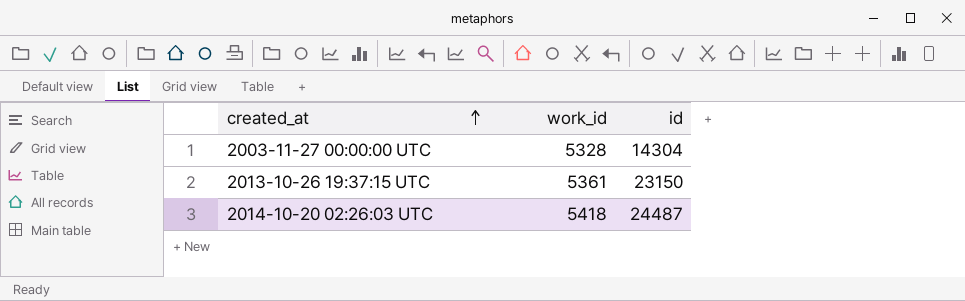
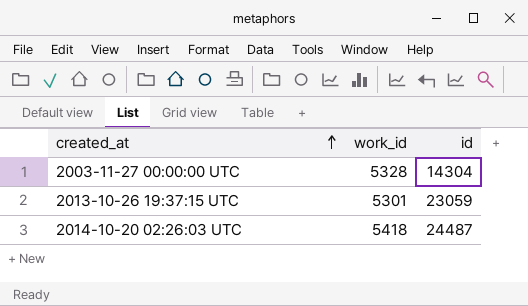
2013-10-26 19:37:15 UTC | work_id: 5361 -> 5301
2013-10-26 19:37:15 UTC | id: 23150 -> 23059

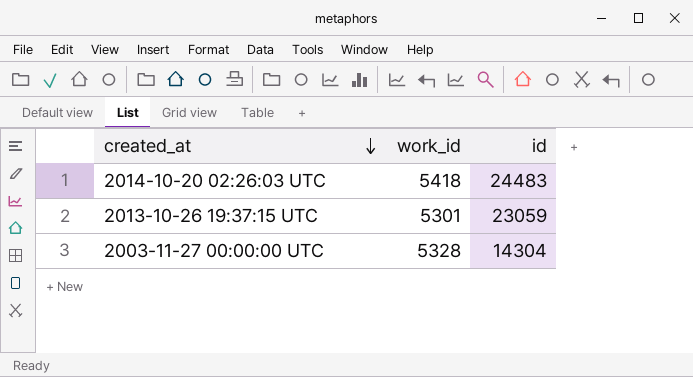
row order: created_at ascending -> created_at descending
2014-10-20 02:26:03 UTC | id: 24487 -> 24483

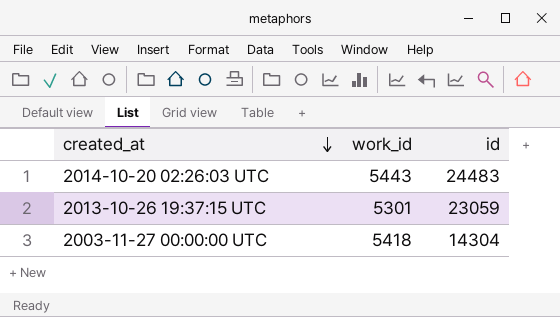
2014-10-20 02:26:03 UTC | work_id: 5418 -> 5443
2003-11-27 00:00:00 UTC | work_id: 5328 -> 5418

